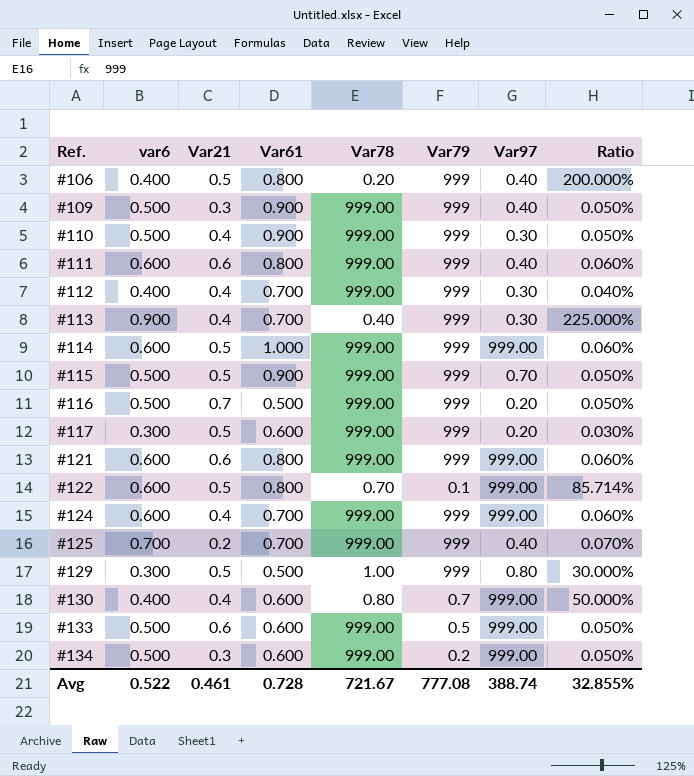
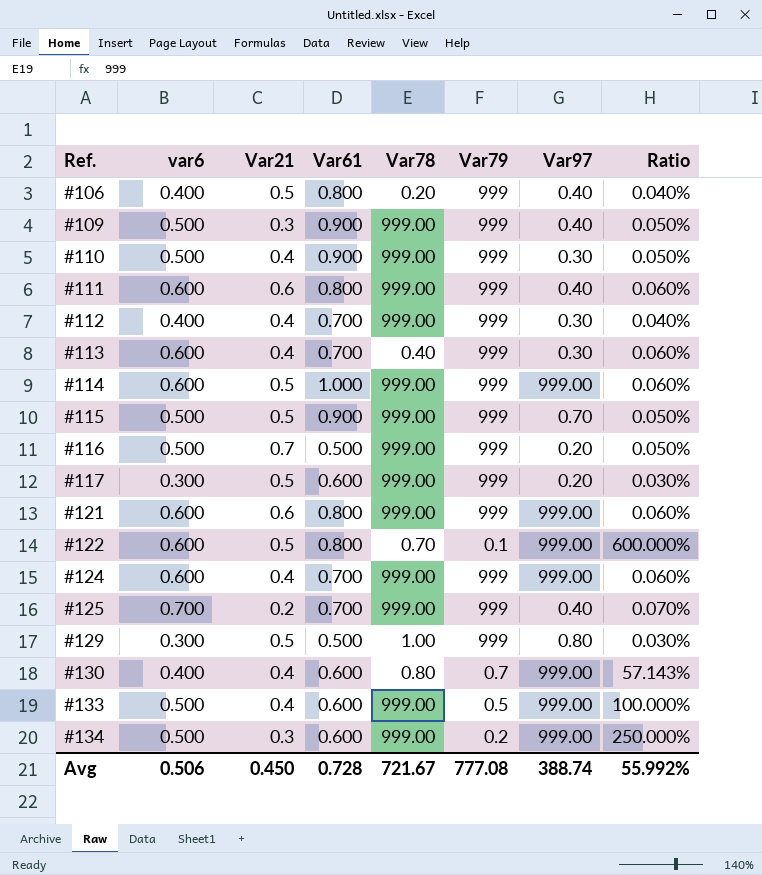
column Ratio | formula: [var6] / [Var78] -> [var6] / [Var79]
#113 | var6: 0.900 -> 0.600
#133 | Var21: 0.6 -> 0.4
Avg | var6: 0.522 -> 0.506
Avg | Var21: 0.461 -> 0.450
Avg | Ratio: 32.855% -> 55.992%

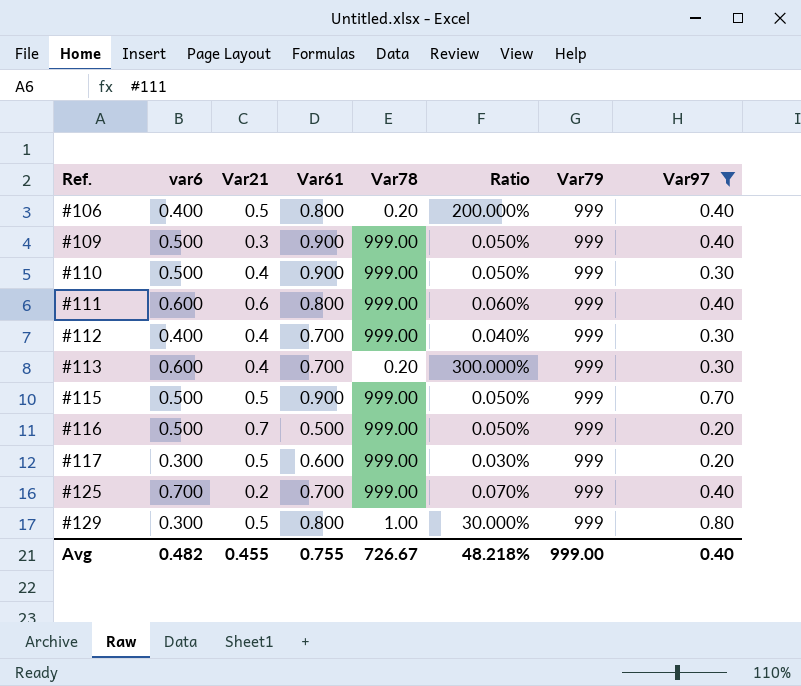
filter: none -> Var97 != 999.00
column Ratio | formula: [var6] / [Var79] -> [var6] / [Var78]
column Ratio | position: 8 -> 6
#113 | Var78: 0.40 -> 0.20
#129 | Var61: 0.500 -> 0.800
Avg | var6: 0.506 -> 0.482
Avg | Var21: 0.450 -> 0.455
Avg | Var61: 0.728 -> 0.755
Avg | Var78: 721.67 -> 726.67
Avg | Ratio: 55.992% -> 48.218%
Avg | Var79: 777.08 -> 999.00
Avg | Var97: 388.74 -> 0.40

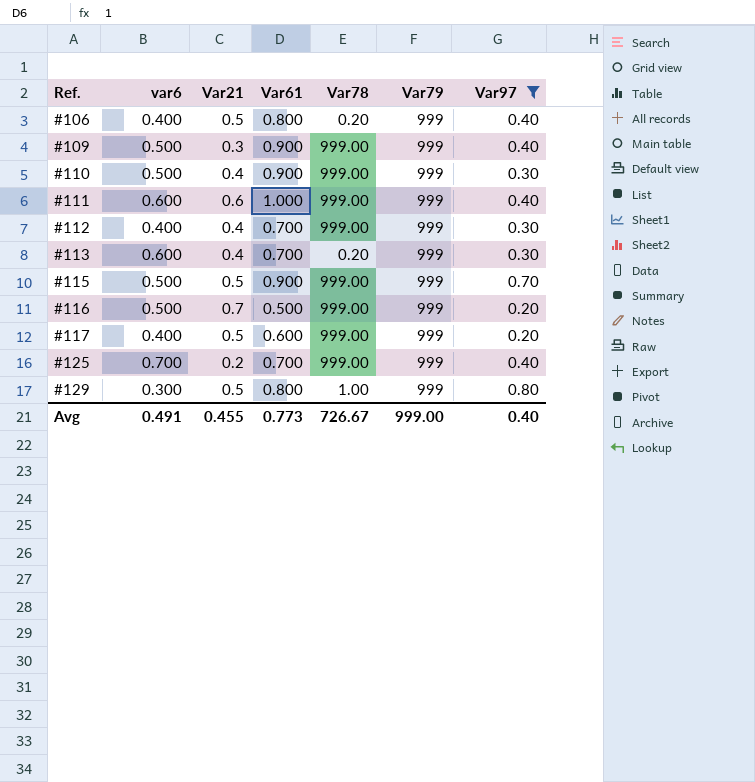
column Ratio | formula: [var6] / [Var78] -> none
#111 | Var61: 0.800 -> 1.000
#117 | var6: 0.300 -> 0.400
Avg | var6: 0.482 -> 0.491
Avg | Var61: 0.755 -> 0.773

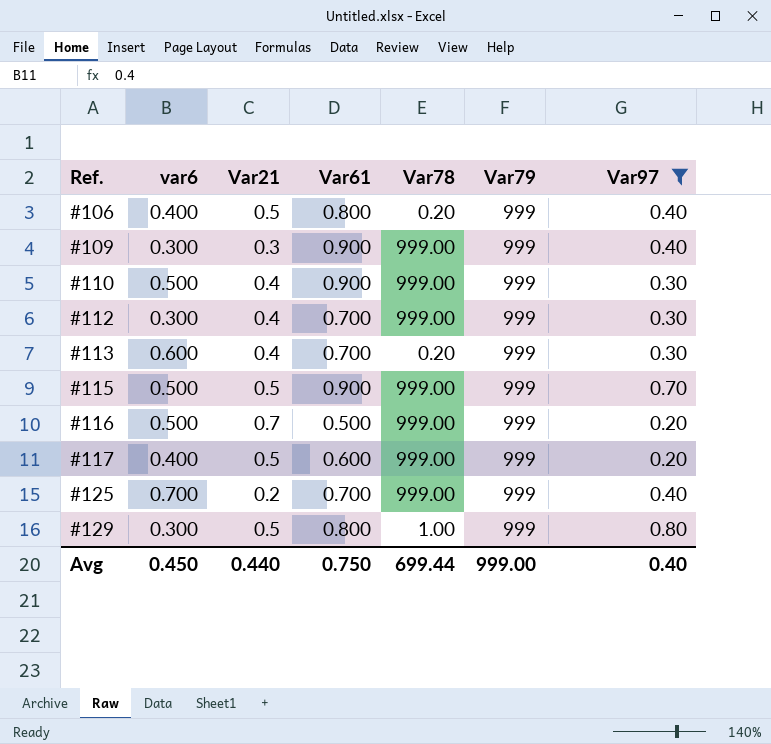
row #111: 0.600 | 0.6 | 1.000 | 999.00 | 999 | 0.40 -> none
#109 | var6: 0.500 -> 0.300
#112 | var6: 0.400 -> 0.300
Avg | var6: 0.491 -> 0.450
Avg | Var21: 0.455 -> 0.440
Avg | Var61: 0.773 -> 0.750
Avg | Var78: 726.67 -> 699.44

